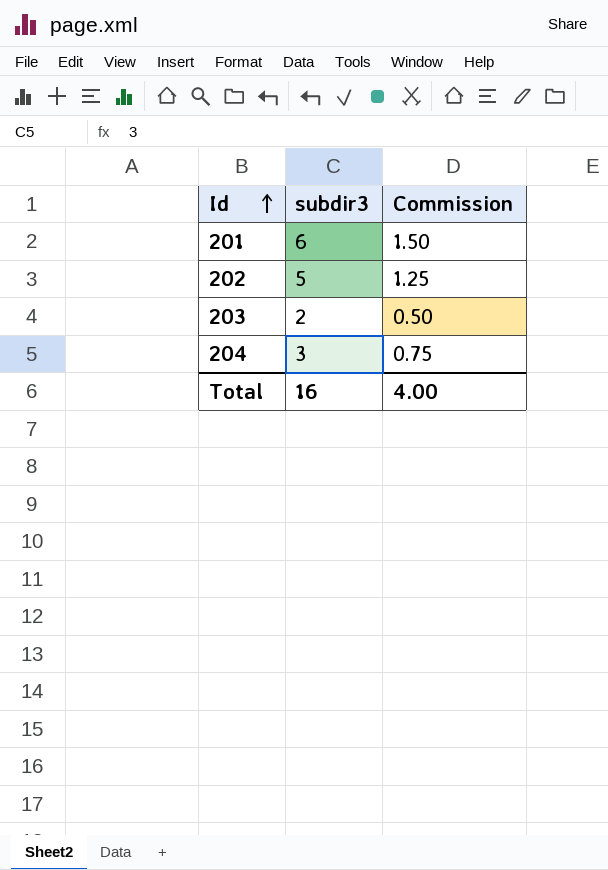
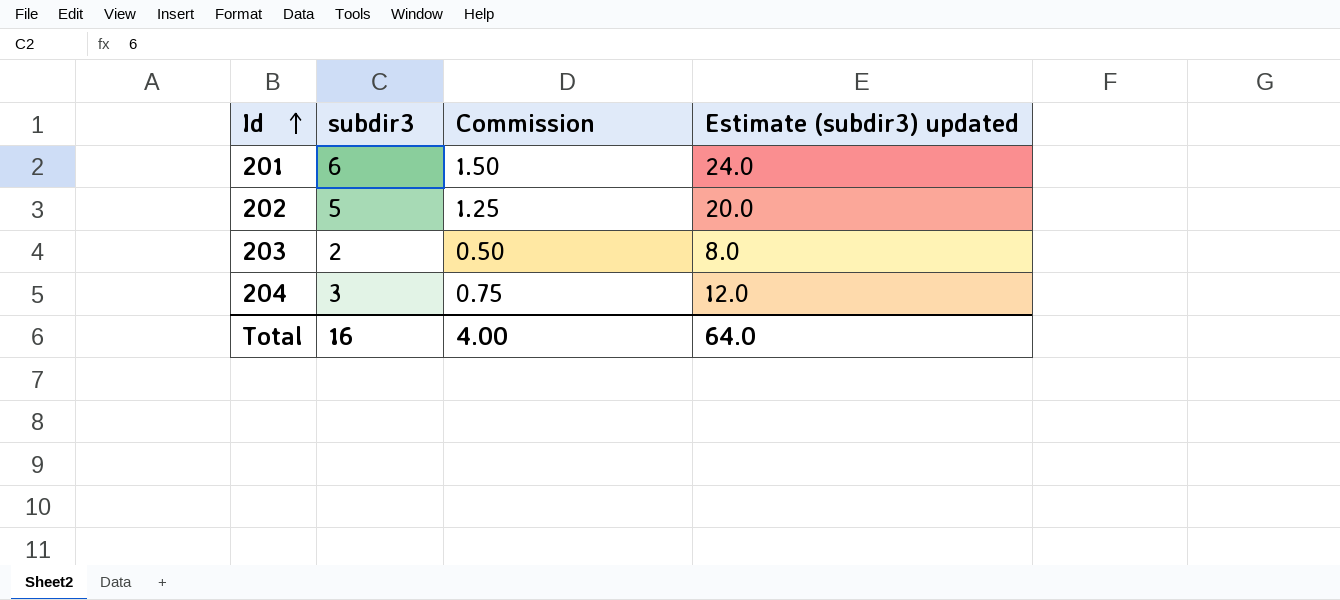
column Estimate (subdir3) updated | formula: none -> [subdir3] * 4

